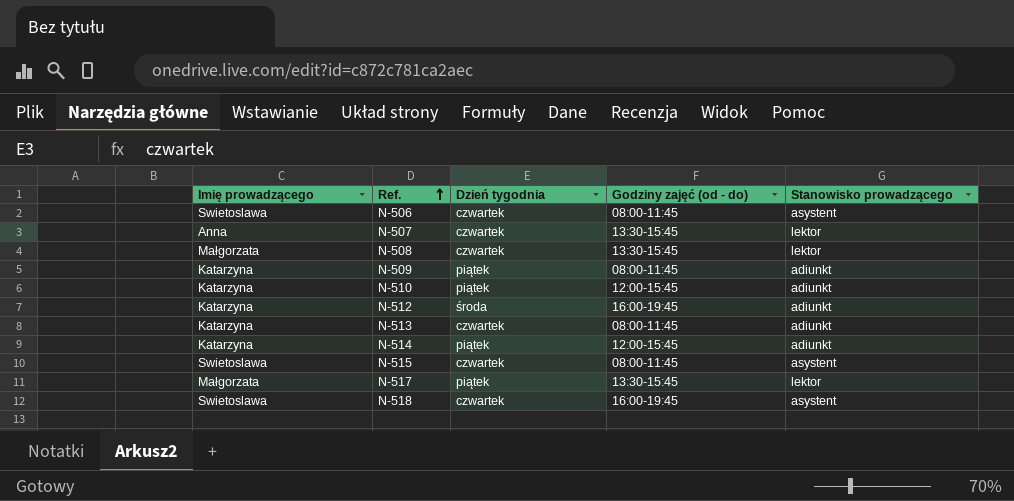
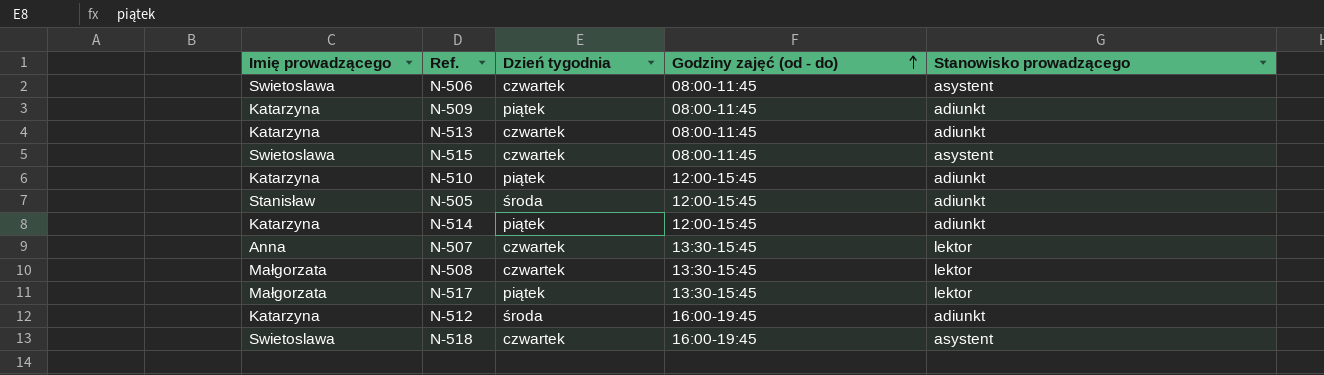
row order: Ref. ascending -> Godziny zajęć (od - do) ascending
row N-505: none -> Stanisław | środa | 12:00-15:45 | adiunkt

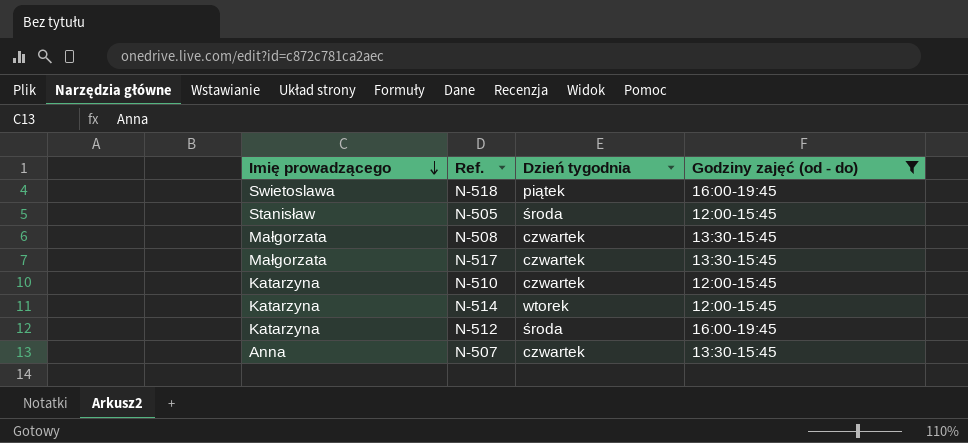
filter: none -> Godziny zajęć (od - do) != 08:00-11:45
row order: Godziny zajęć (od - do) ascending -> Imię prowadzącego descending
column Stanowisko prowadzącego | position: 5 -> none
N-518 | Dzień tygodnia: czwartek -> piątek
N-517 | Dzień tygodnia: piątek -> czwartek
N-510 | Dzień tygodnia: piątek -> czwartek
N-514 | Dzień tygodnia: piątek -> wtorek

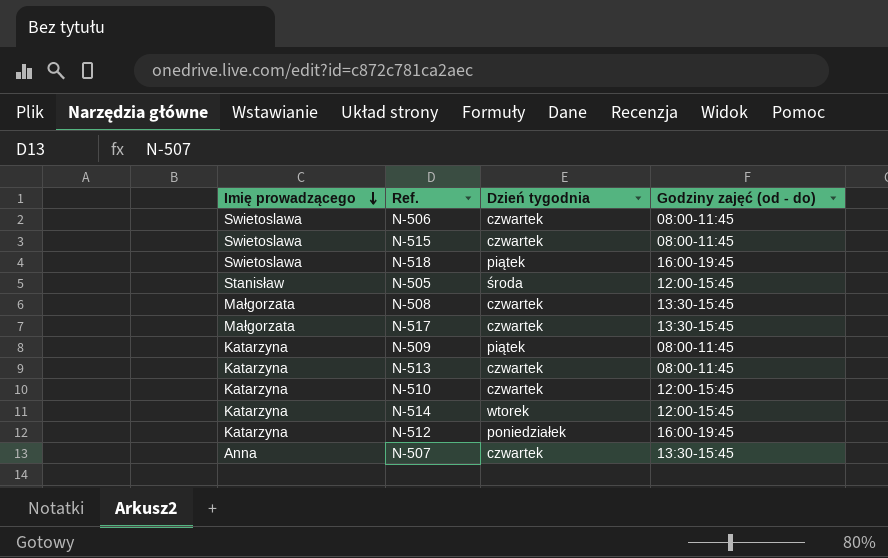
filter: Godziny zajęć (od - do) != 08:00-11:45 -> none
N-512 | Dzień tygodnia: środa -> poniedziałek

